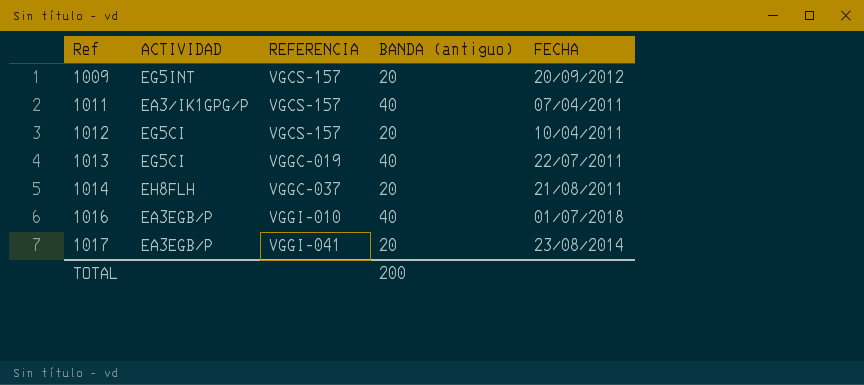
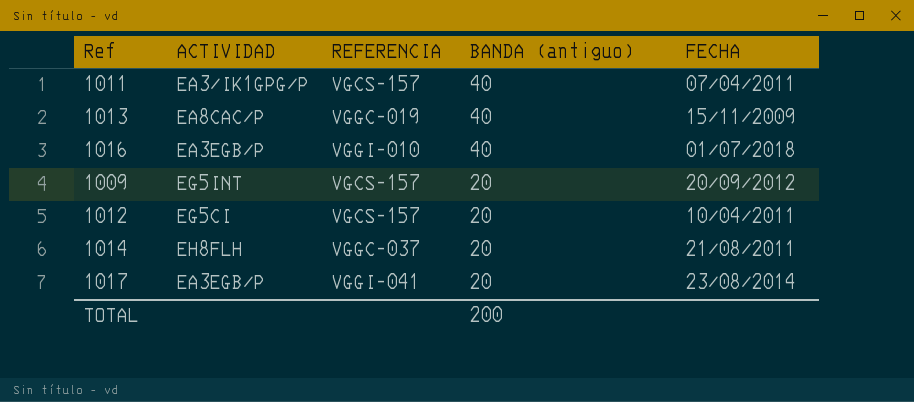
row order: Ref ascending -> BANDA (antiguo) descending
1013 | ACTIVIDAD: EG5CI -> EA8CAC/P
1013 | FECHA: 22/07/2011 -> 15/11/2009

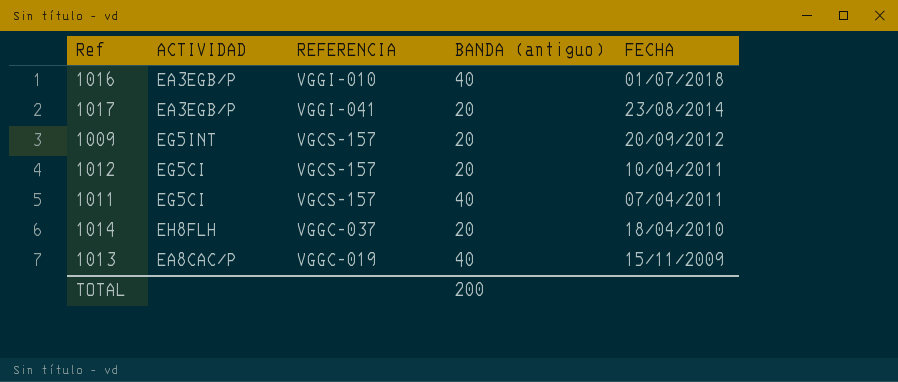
row order: BANDA (antiguo) descending -> FECHA descending
1011 | ACTIVIDAD: EA3/IK1GPG/P -> EG5CI
1014 | FECHA: 21/08/2011 -> 18/04/2010

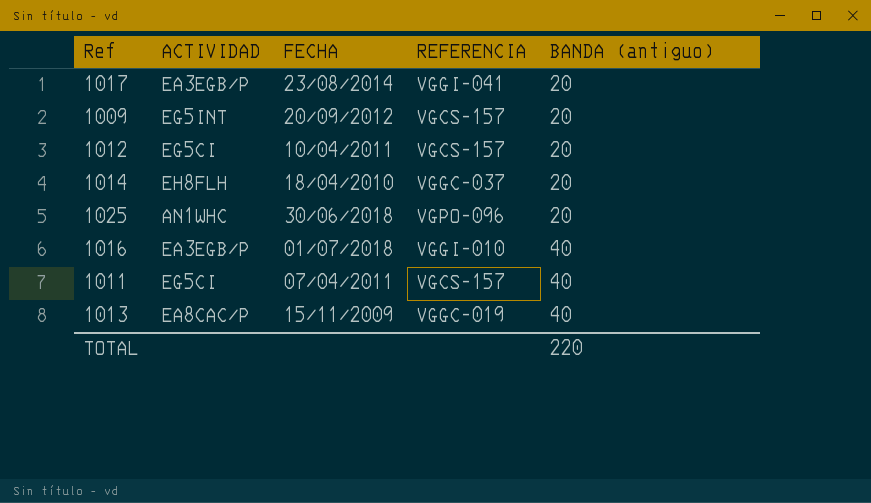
row order: FECHA descending -> BANDA (antiguo) ascending
column FECHA | position: 5 -> 3
row 1025: none -> AN1WHC | 30/06/2018 | VGPO-096 | 20
TOTAL | BANDA (antiguo): 200 -> 220

